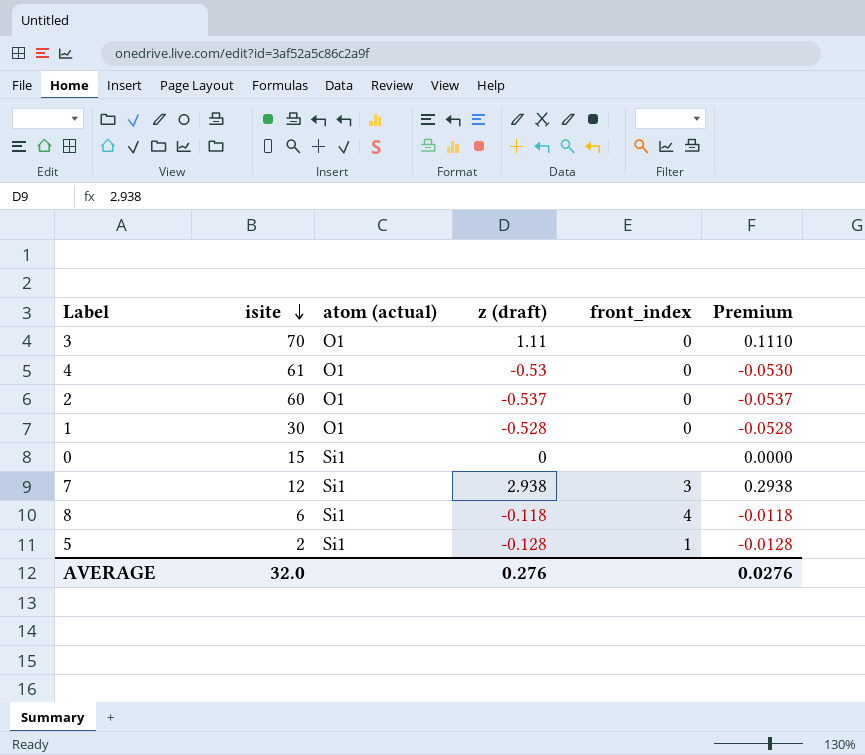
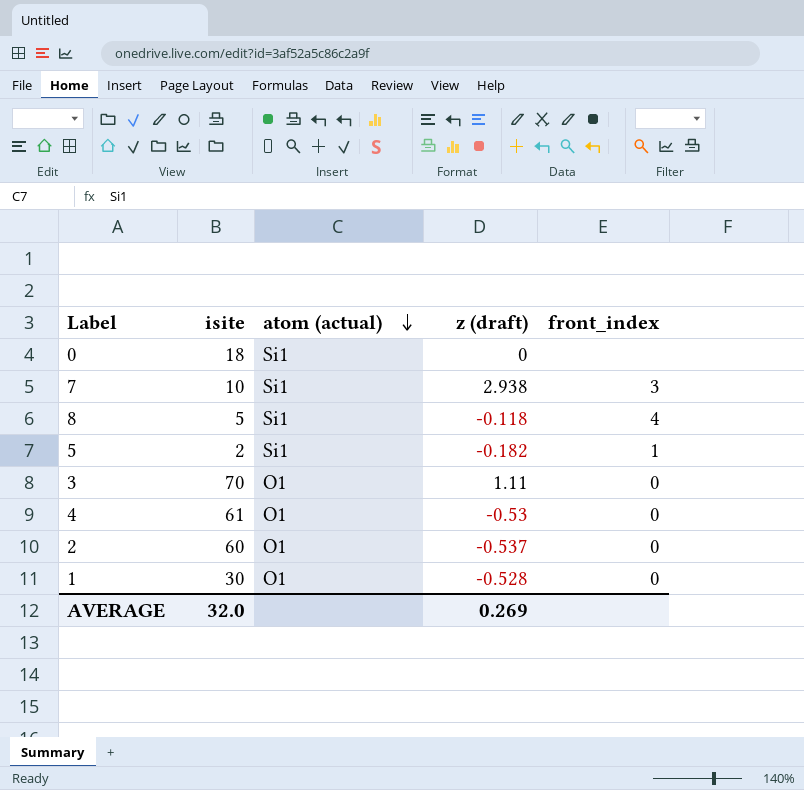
row order: isite descending -> atom (actual) descending
column Premium | formula: [z (draft)] * 0.1 -> none
0 | isite: 15 -> 18
7 | isite: 12 -> 10
8 | isite: 6 -> 5
5 | z (draft): -0.128 -> -0.182
AVERAGE | z (draft): 0.276 -> 0.269

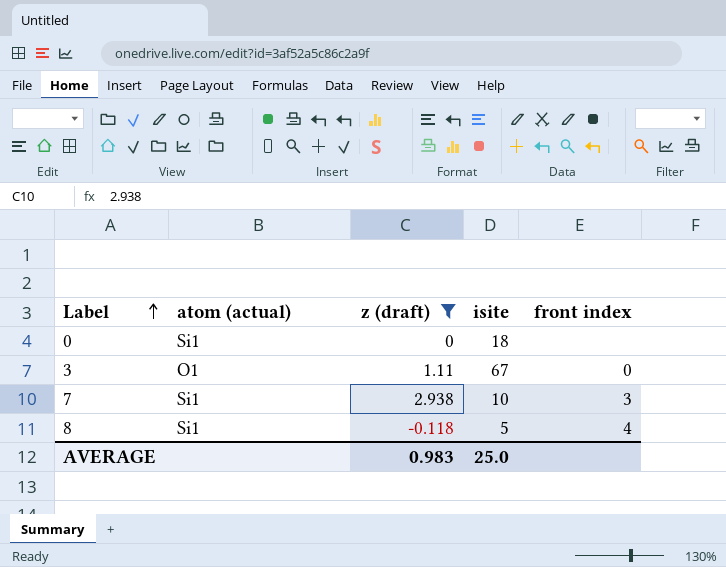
filter: none -> z (draft) >= -0.118
row order: atom (actual) descending -> Label ascending
column isite | position: 2 -> 4
column name: front_index -> front index
3 | isite: 70 -> 67
AVERAGE | z (draft): 0.269 -> 0.983
AVERAGE | isite: 32.0 -> 25.0

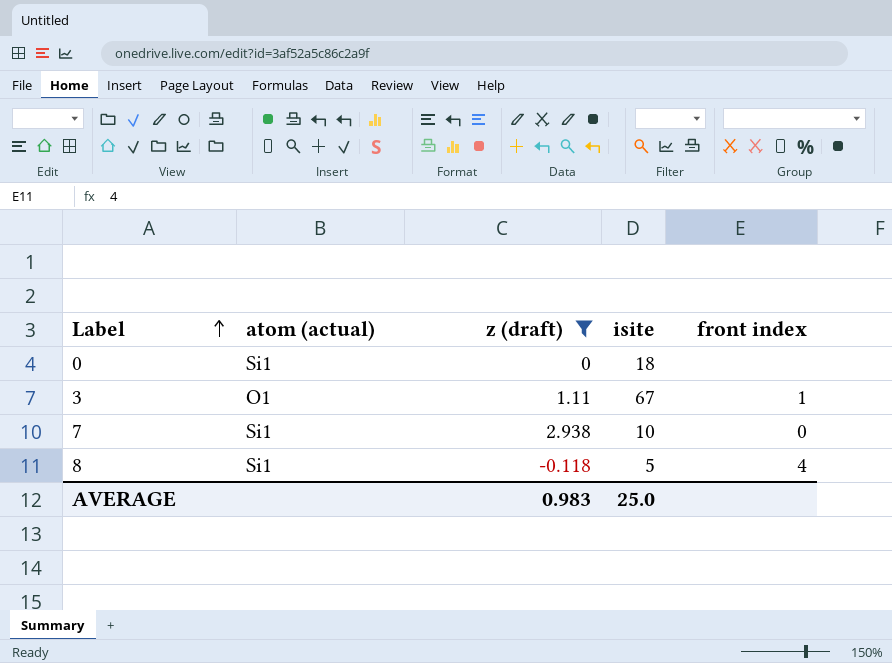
3 | front index: 0 -> 1
7 | front index: 3 -> 0

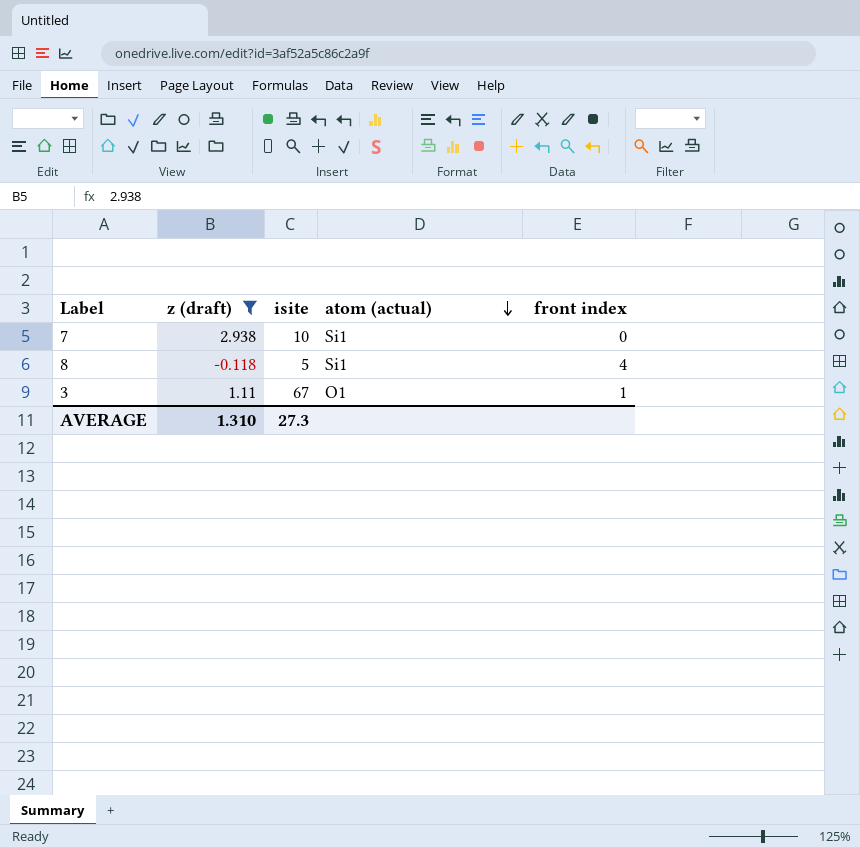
row order: Label ascending -> atom (actual) descending
column atom (actual) | position: 2 -> 4
row 0: Si1 | 0 | 18 | none -> none
AVERAGE | z (draft): 0.983 -> 1.310
AVERAGE | isite: 25.0 -> 27.3

